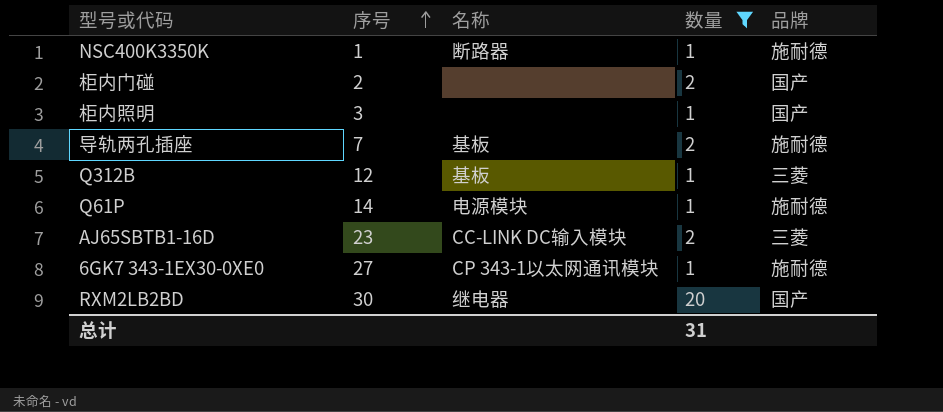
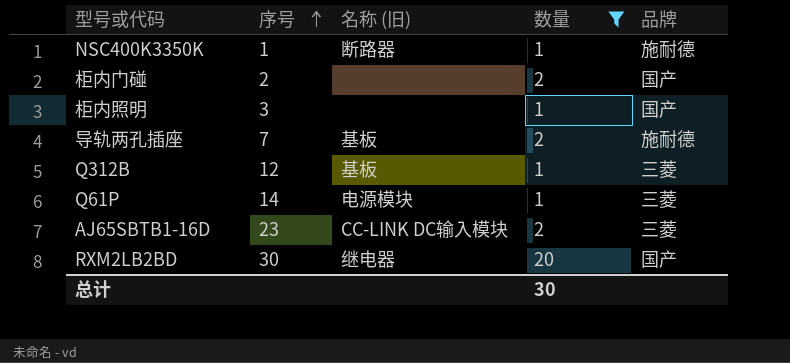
column name: 名称 -> 名称 (旧)
row 6GK7 343-1EX30-0XE0: 27 | CP 343-1以太网通讯模块 | 1 | 施耐德 -> none
Q61P | 品牌: 施耐德 -> 三菱
总计 | 数量: 31 -> 30

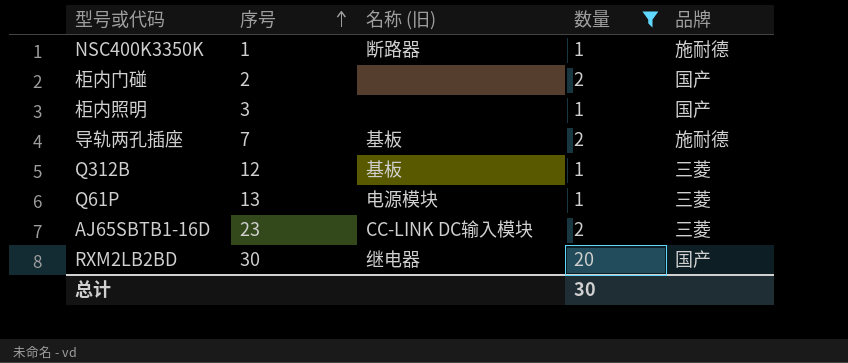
Q61P | 序号: 14 -> 13

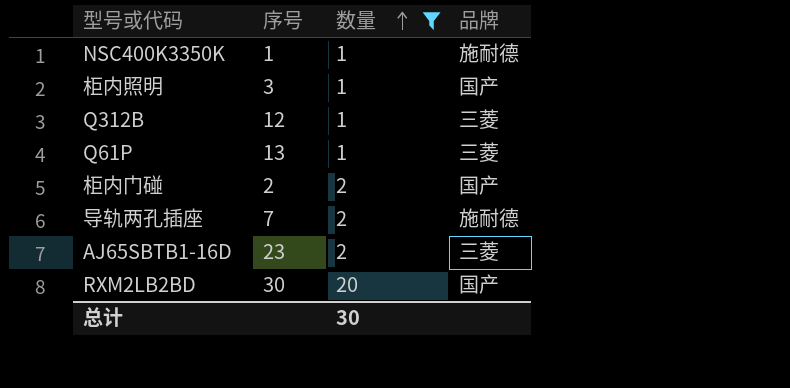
row order: 序号 ascending -> 数量 ascending
column 名称 (旧) | position: 3 -> none

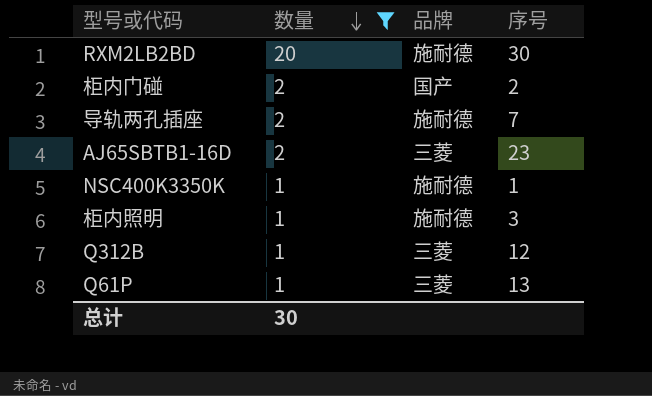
row order: 数量 ascending -> 数量 descending
column 序号 | position: 2 -> 4
RXM2LB2BD | 品牌: 国产 -> 施耐德
柜内照明 | 品牌: 国产 -> 施耐德

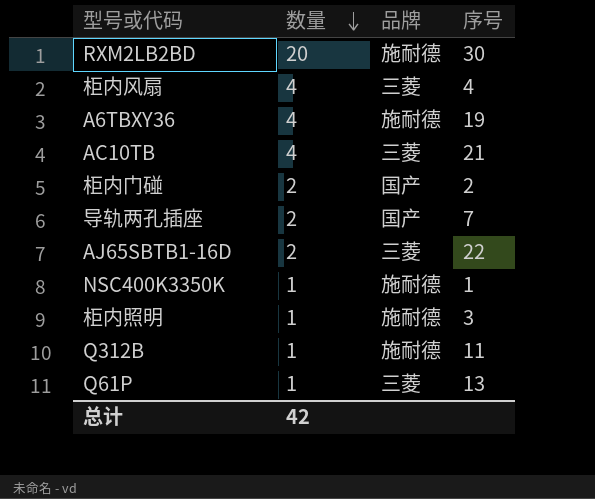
filter: 数量 != 4 -> none
导轨两孔插座 | 品牌: 施耐德 -> 国产
AJ65SBTB1-16D | 序号: 23 -> 22
Q312B | 品牌: 三菱 -> 施耐德
Q312B | 序号: 12 -> 11
总计 | 数量: 30 -> 42

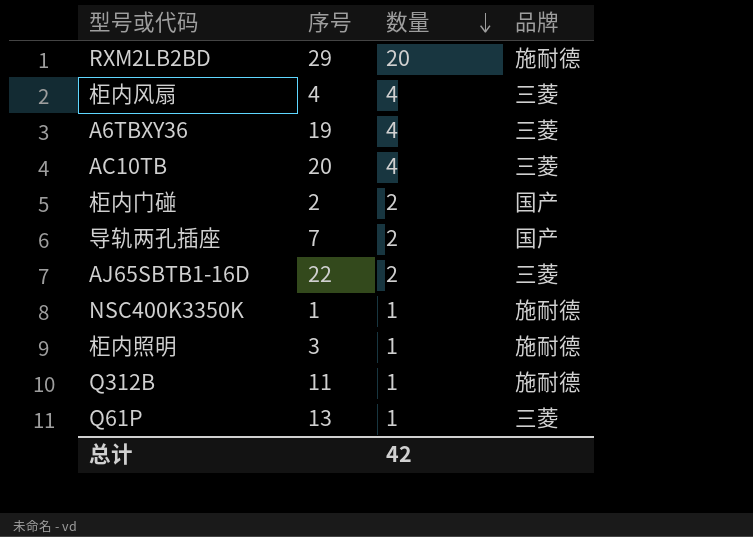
column 序号 | position: 4 -> 2
RXM2LB2BD | 序号: 30 -> 29
A6TBXY36 | 品牌: 施耐德 -> 三菱
AC10TB | 序号: 21 -> 20

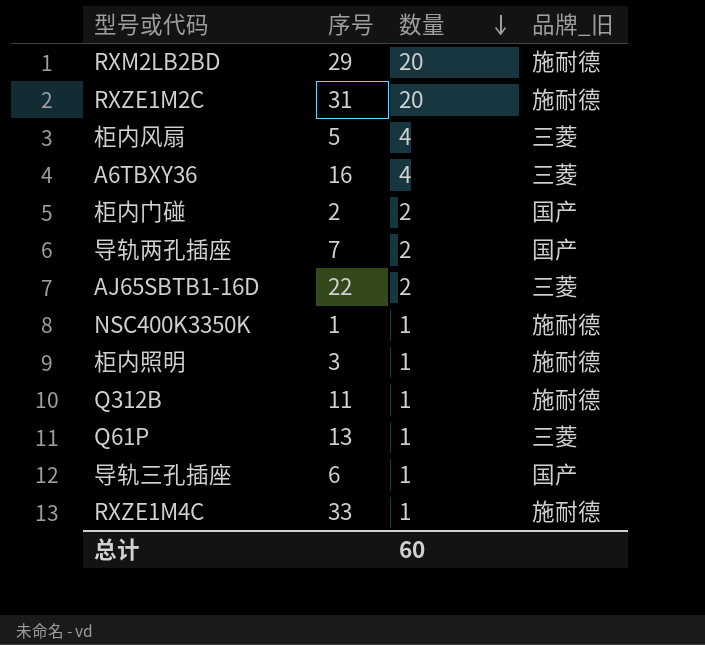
column name: 品牌 -> 品牌_旧
row AC10TB: 20 | 4 | 三菱 -> none
row RXZE1M2C: none -> 31 | 20 | 施耐德
柜内风扇 | 序号: 4 -> 5
A6TBXY36 | 序号: 19 -> 16
row 导轨三孔插座: none -> 6 | 1 | 国产
row RXZE1M4C: none -> 33 | 1 | 施耐德
总计 | 数量: 42 -> 60

